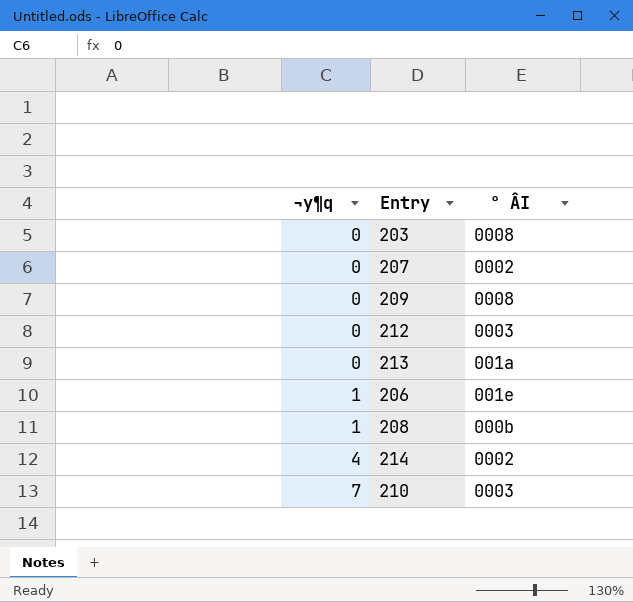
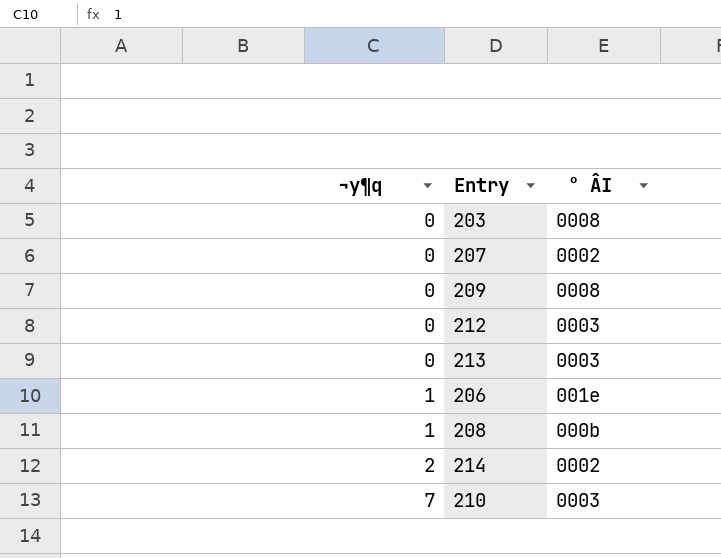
213 | ° ÂI: 001a -> 0003
214 | ¬y¶q: 4 -> 2

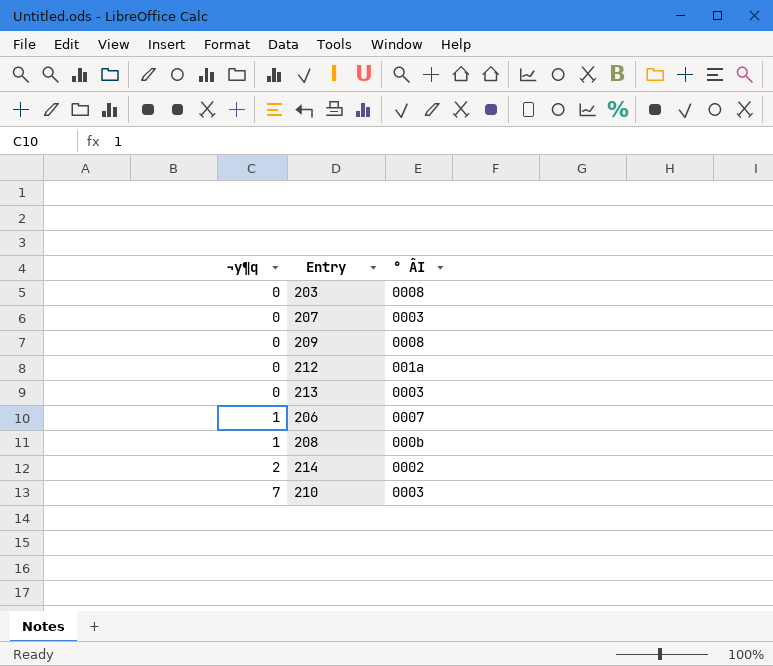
207 | ° ÂI: 0002 -> 0003
212 | ° ÂI: 0003 -> 001a
206 | ° ÂI: 001e -> 0007

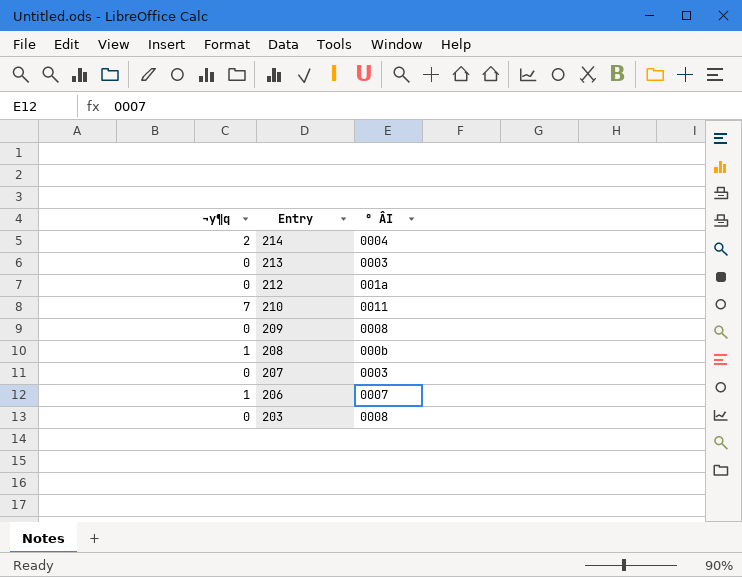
row order: ¬y¶q ascending -> Entry descending
214 | ° ÂI: 0002 -> 0004
210 | ° ÂI: 0003 -> 0011

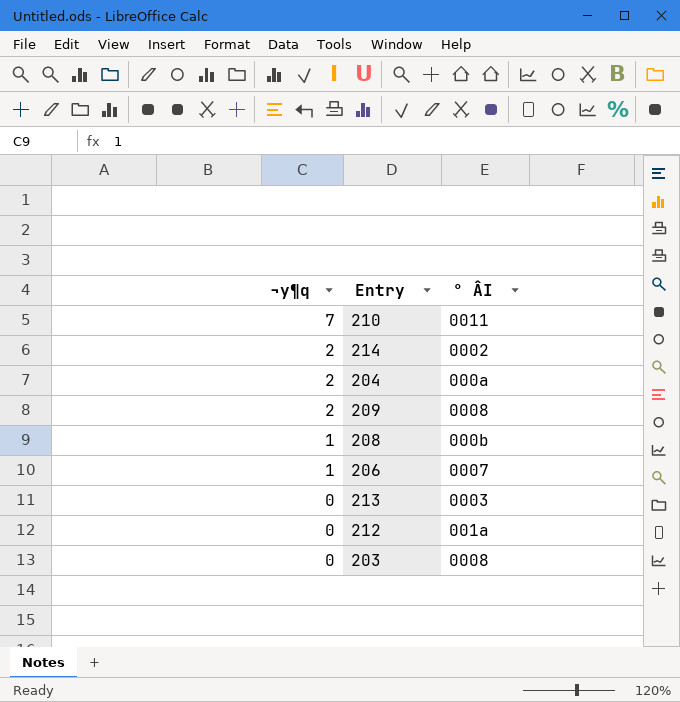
row order: Entry descending -> ¬y¶q descending
row 207: 0 | 0003 -> none
214 | ° ÂI: 0004 -> 0002
row 204: none -> 2 | 000a
209 | ¬y¶q: 0 -> 2

